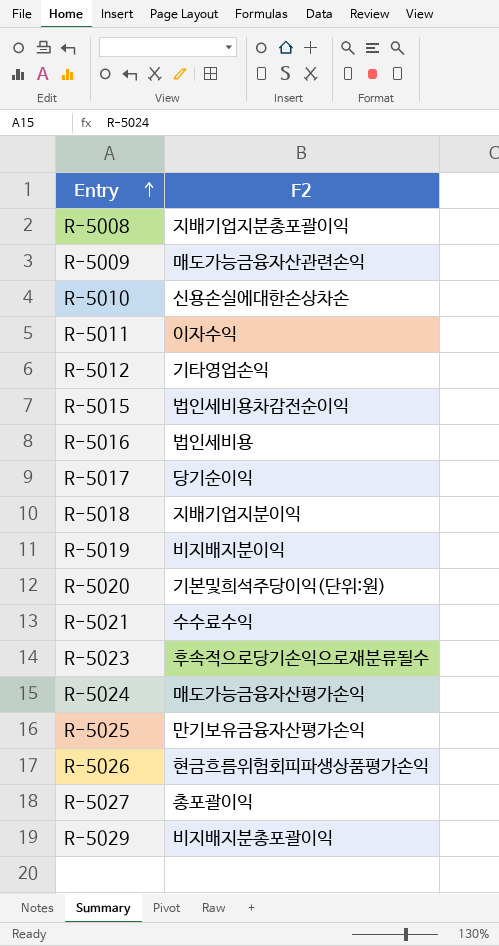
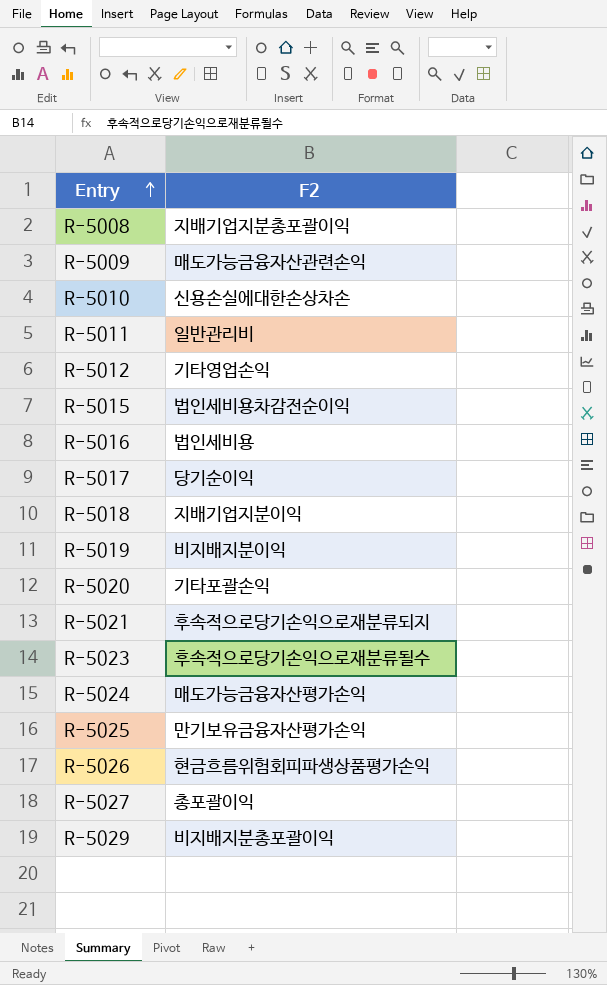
R-5011 | F2: 이자수익 -> 일반관리비
R-5020 | F2: 기본및희석주당이익(단위:원) -> 기타포괄손익
R-5021 | F2: 수수료수익 -> 후속적으로당기손익으로재분류되지

